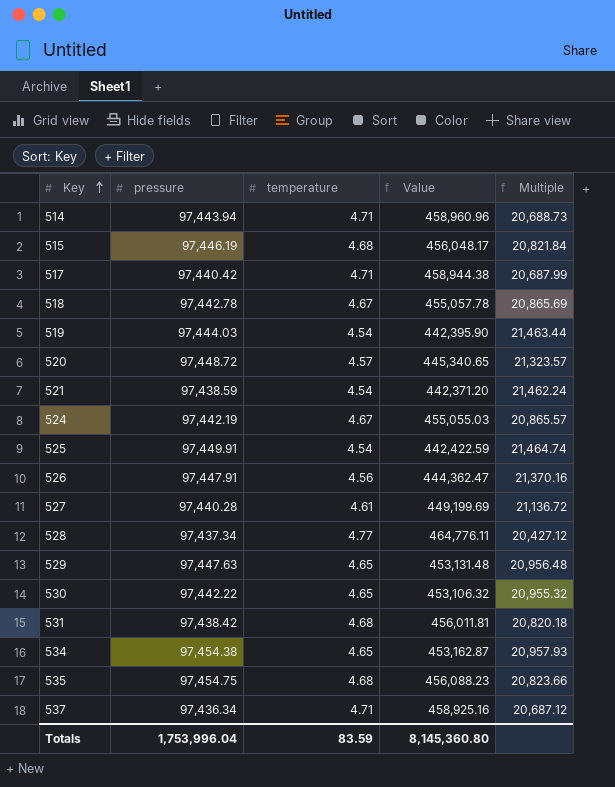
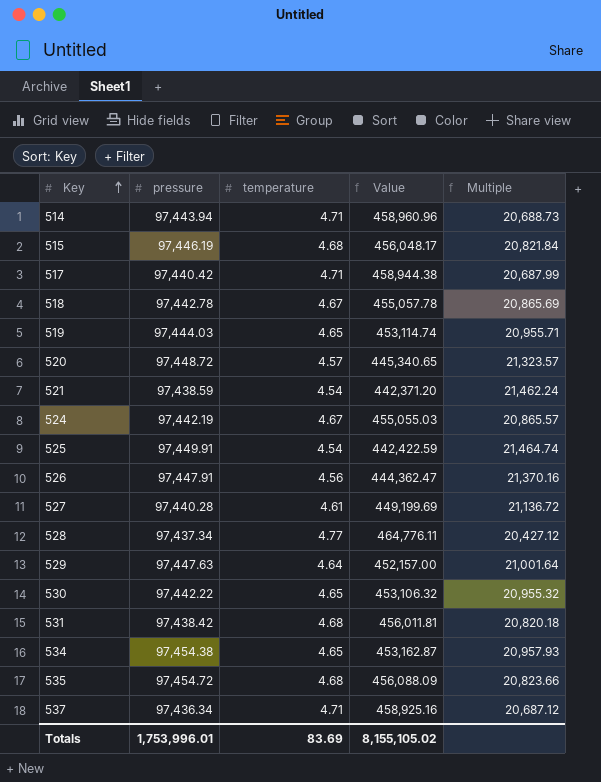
519 | temperature: 4.54 -> 4.65
519 | Value: 442,395.90 -> 453,114.74
519 | Multiple: 21,463.44 -> 20,955.71
529 | temperature: 4.65 -> 4.64
529 | Value: 453,131.48 -> 452,157.00
529 | Multiple: 20,956.48 -> 21,001.64
535 | pressure: 97,454.75 -> 97,454.72
535 | Value: 456,088.23 -> 456,088.09
Totals | pressure: 1,753,996.04 -> 1,753,996.01
Totals | temperature: 83.59 -> 83.69
Totals | Value: 8,145,360.80 -> 8,155,105.02

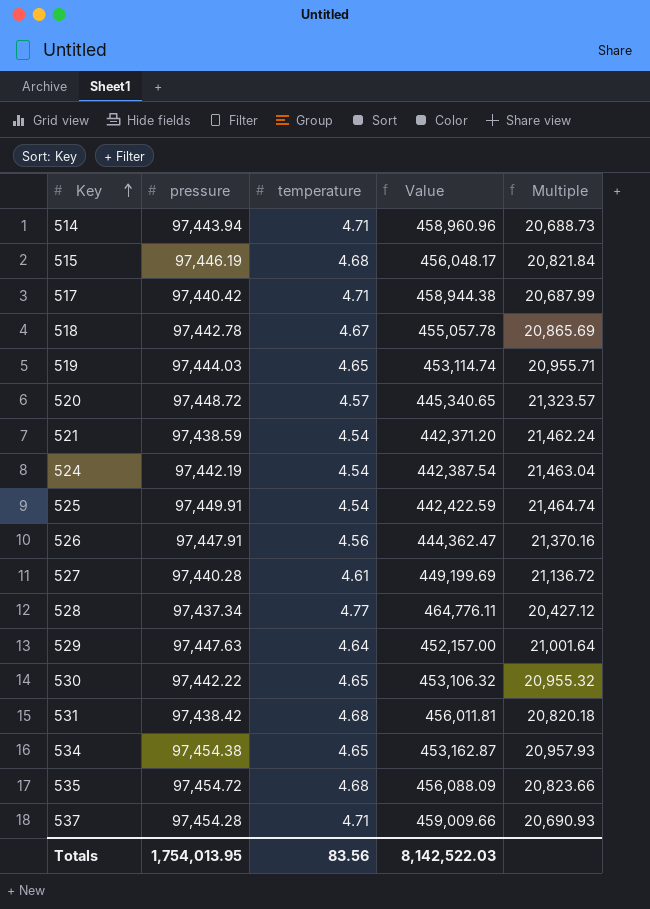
524 | temperature: 4.67 -> 4.54
524 | Value: 455,055.03 -> 442,387.54
524 | Multiple: 20,865.57 -> 21,463.04
537 | pressure: 97,436.34 -> 97,454.28
537 | Value: 458,925.16 -> 459,009.66
537 | Multiple: 20,687.12 -> 20,690.93
Totals | pressure: 1,753,996.01 -> 1,754,013.95
Totals | temperature: 83.69 -> 83.56
Totals | Value: 8,155,105.02 -> 8,142,522.03

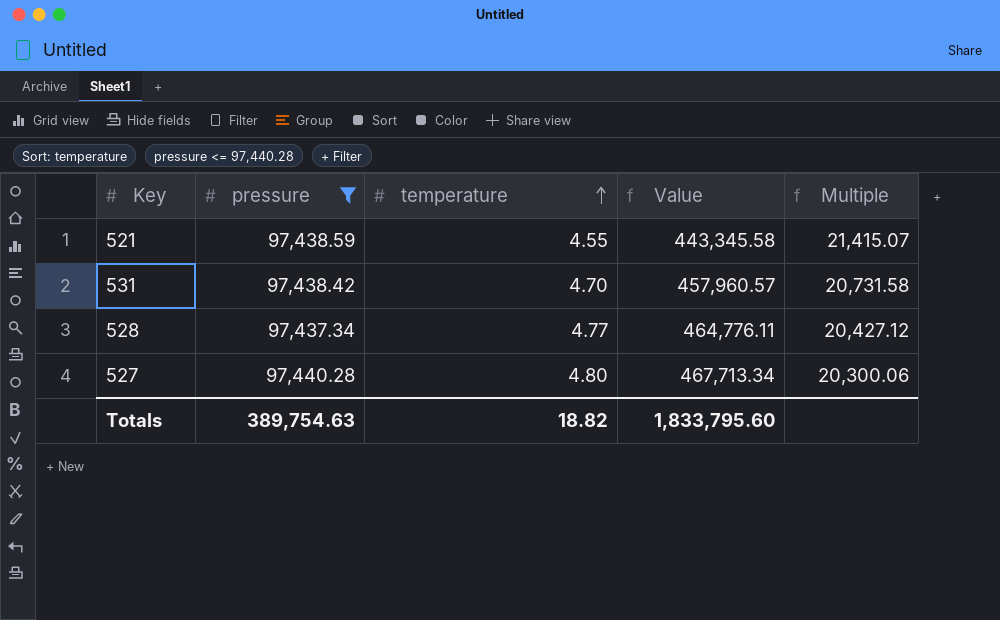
filter: none -> pressure <= 97,440.28
row order: Key ascending -> temperature ascending
521 | temperature: 4.54 -> 4.55
521 | Value: 442,371.20 -> 443,345.58
521 | Multiple: 21,462.24 -> 21,415.07
531 | temperature: 4.68 -> 4.70
531 | Value: 456,011.81 -> 457,960.57
531 | Multiple: 20,820.18 -> 20,731.58
527 | temperature: 4.61 -> 4.80
527 | Value: 449,199.69 -> 467,713.34
527 | Multiple: 21,136.72 -> 20,300.06
Totals | pressure: 1,754,013.95 -> 389,754.63
Totals | temperature: 83.56 -> 18.82
Totals | Value: 8,142,522.03 -> 1,833,795.60

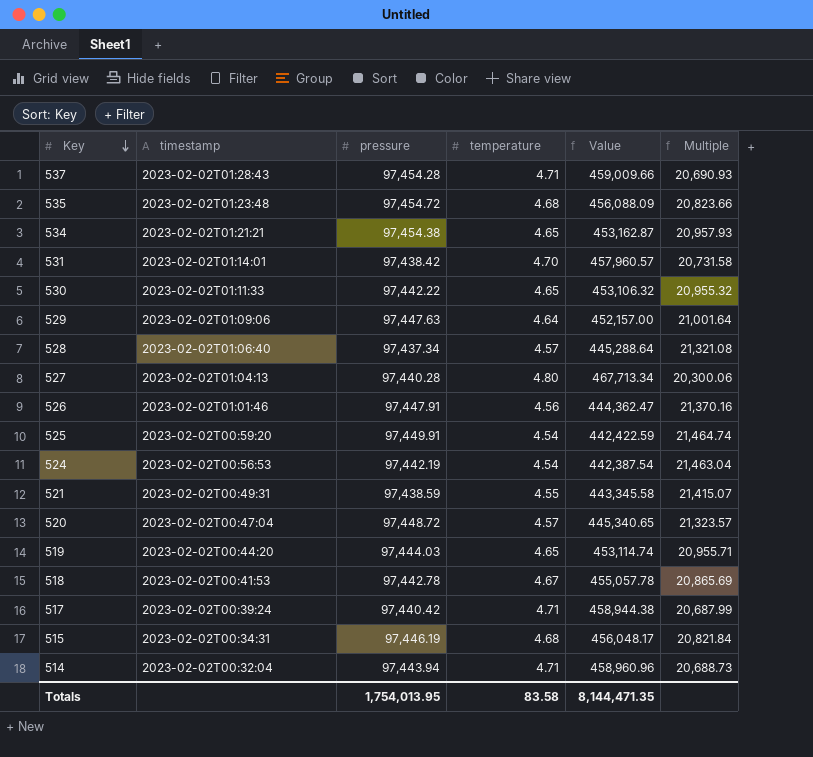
filter: pressure <= 97,440.28 -> none
row order: temperature ascending -> Key descending
column timestamp | position: none -> 2
528 | temperature: 4.77 -> 4.57
528 | Value: 464,776.11 -> 445,288.64
528 | Multiple: 20,427.12 -> 21,321.08
Totals | pressure: 389,754.63 -> 1,754,013.95
Totals | temperature: 18.82 -> 83.58
Totals | Value: 1,833,795.60 -> 8,144,471.35

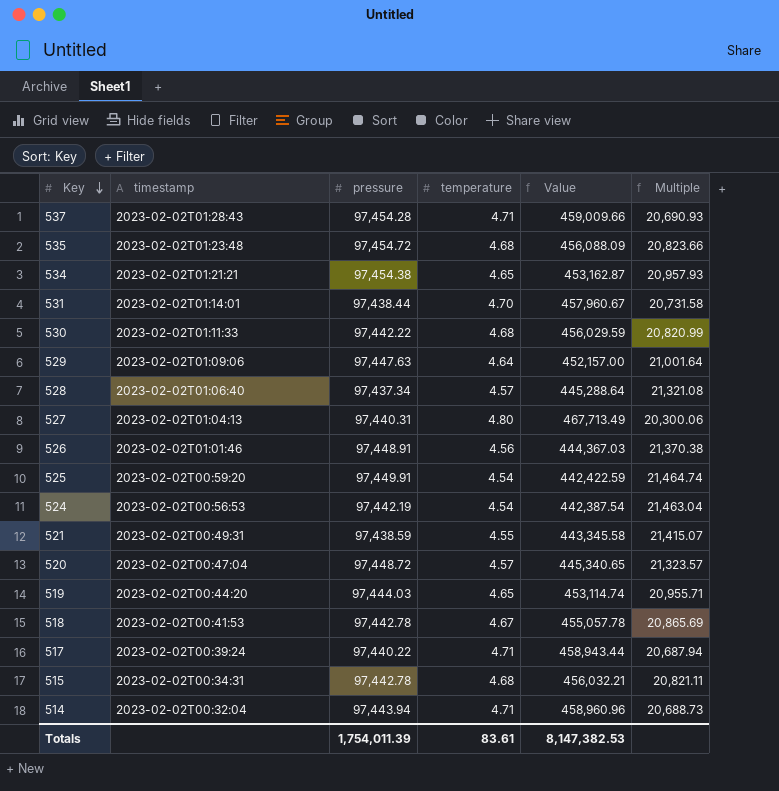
531 | pressure: 97,438.42 -> 97,438.44
531 | Value: 457,960.57 -> 457,960.67
530 | temperature: 4.65 -> 4.68
530 | Value: 453,106.32 -> 456,029.59
530 | Multiple: 20,955.32 -> 20,820.99
527 | pressure: 97,440.28 -> 97,440.31
527 | Value: 467,713.34 -> 467,713.49
526 | pressure: 97,447.91 -> 97,448.91
526 | Value: 444,362.47 -> 444,367.03
526 | Multiple: 21,370.16 -> 21,370.38
517 | pressure: 97,440.42 -> 97,440.22
517 | Value: 458,944.38 -> 458,943.44
517 | Multiple: 20,687.99 -> 20,687.94
515 | pressure: 97,446.19 -> 97,442.78
515 | Value: 456,048.17 -> 456,032.21
515 | Multiple: 20,821.84 -> 20,821.11
Totals | pressure: 1,754,013.95 -> 1,754,011.39
Totals | temperature: 83.58 -> 83.61
Totals | Value: 8,144,471.35 -> 8,147,382.53

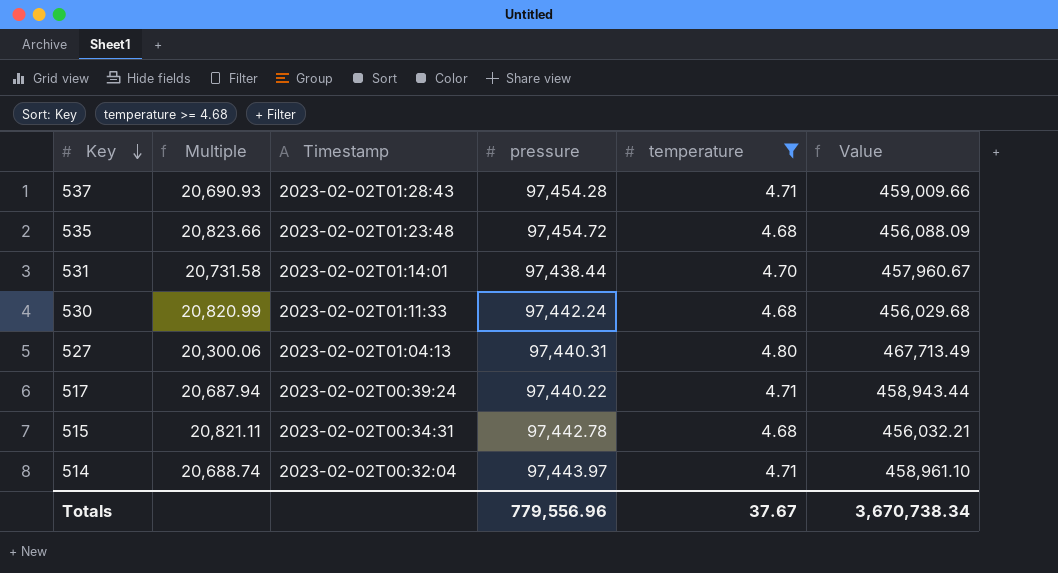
filter: none -> temperature >= 4.68
column Multiple | position: 6 -> 2
column name: timestamp -> Timestamp
530 | pressure: 97,442.22 -> 97,442.24
530 | Value: 456,029.59 -> 456,029.68
514 | Multiple: 20,688.73 -> 20,688.74
514 | pressure: 97,443.94 -> 97,443.97
514 | Value: 458,960.96 -> 458,961.10
Totals | pressure: 1,754,011.39 -> 779,556.96
Totals | temperature: 83.61 -> 37.67
Totals | Value: 8,147,382.53 -> 3,670,738.34

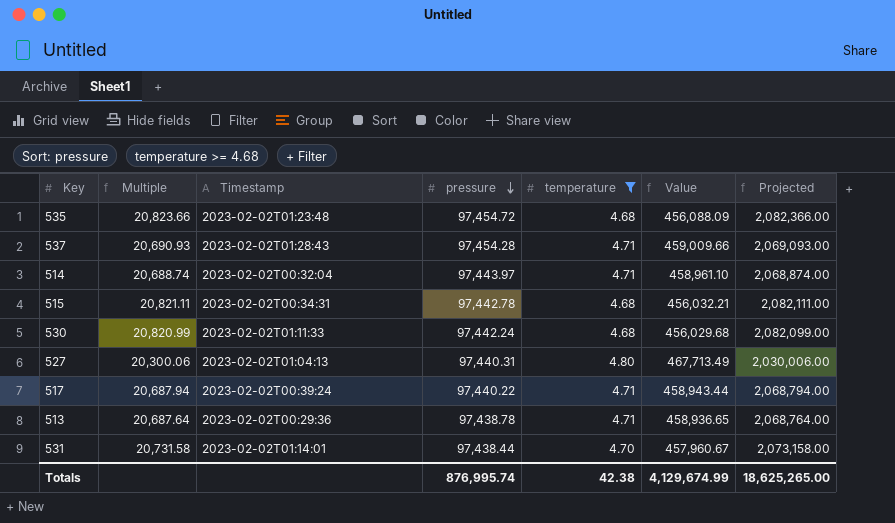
row order: Key descending -> pressure descending
column Projected | formula: none -> [Multiple] * 100
row 513: none -> 20,687.64 | 2023-02-02T00:29:36 | 97,438.78 | 4.71 | 458,936.65 | 2,068,764.00
Totals | pressure: 779,556.96 -> 876,995.74
Totals | temperature: 37.67 -> 42.38
Totals | Value: 3,670,738.34 -> 4,129,674.99

